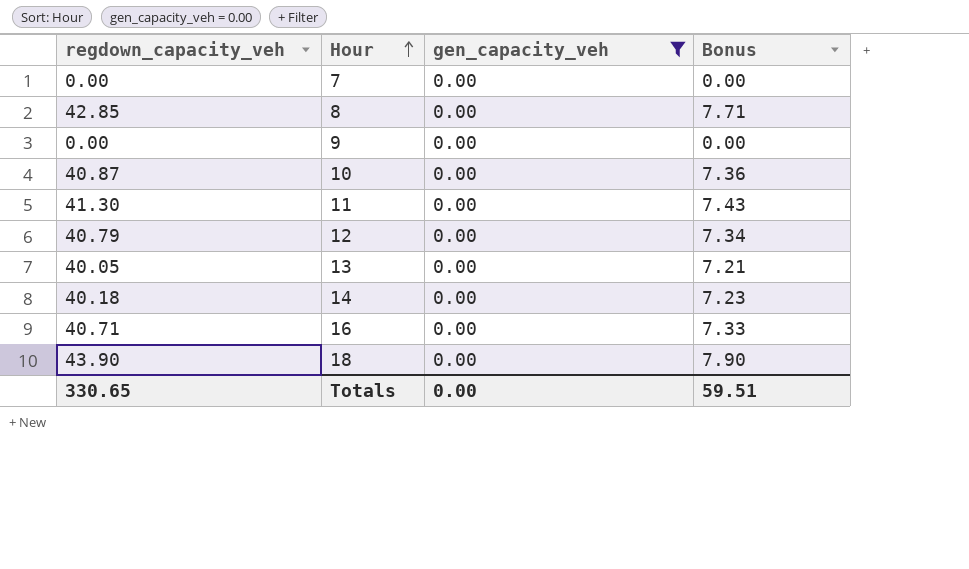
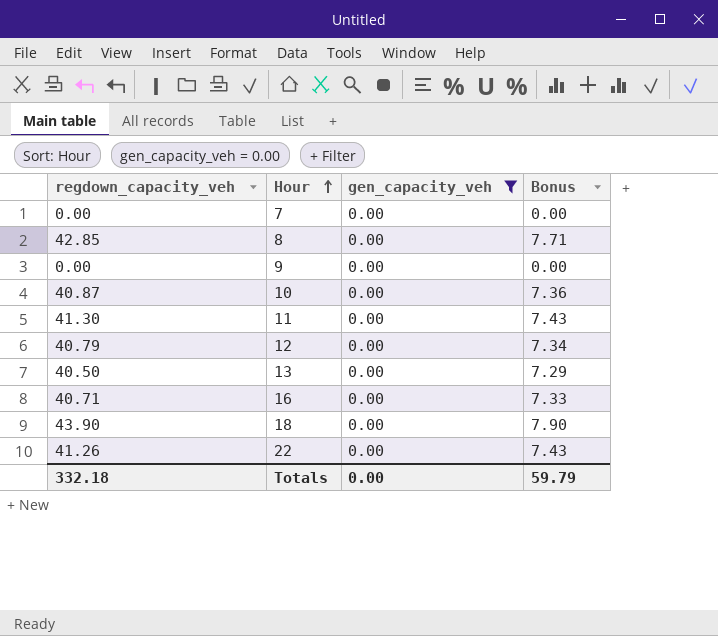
row 14: 40.18 | 0.00 | 7.23 -> none
13 | regdown_capacity_veh: 40.05 -> 40.50
13 | Bonus: 7.21 -> 7.29
row 22: none -> 41.26 | 0.00 | 7.43
Totals | regdown_capacity_veh: 330.65 -> 332.18
Totals | Bonus: 59.51 -> 59.79

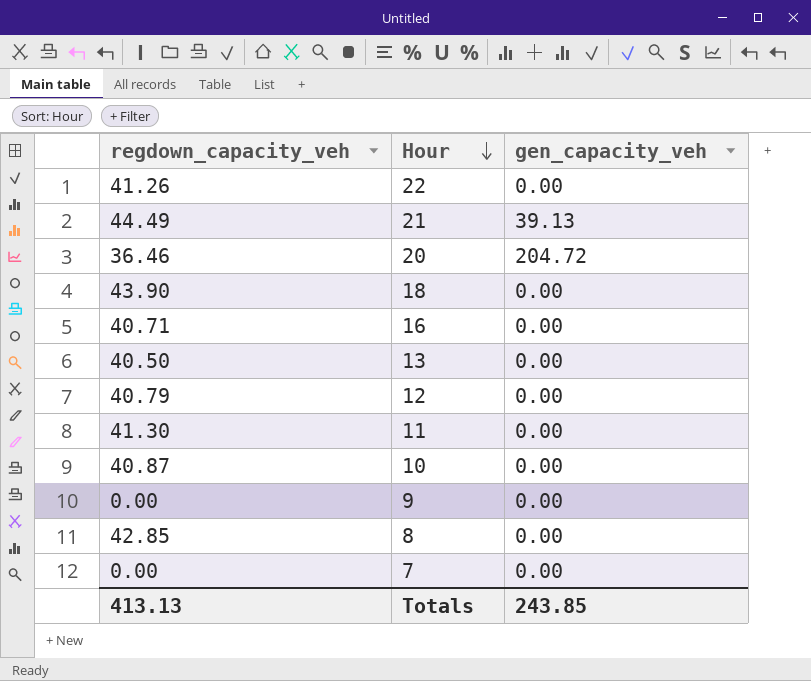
filter: gen_capacity_veh = 0.00 -> none
row order: Hour ascending -> Hour descending
column Bonus | formula: [regdown_capacity_veh] * 0.18 -> none
Totals | regdown_capacity_veh: 332.18 -> 413.13
Totals | gen_capacity_veh: 0.00 -> 243.85

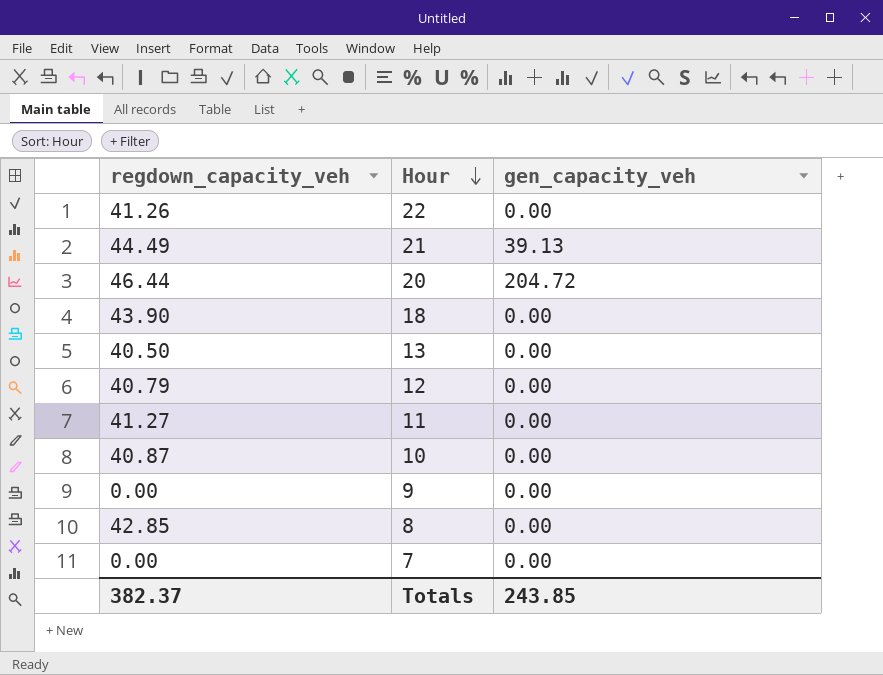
row 16: 40.71 | 0.00 -> none
20 | regdown_capacity_veh: 36.46 -> 46.44
11 | regdown_capacity_veh: 41.30 -> 41.27
Totals | regdown_capacity_veh: 413.13 -> 382.37

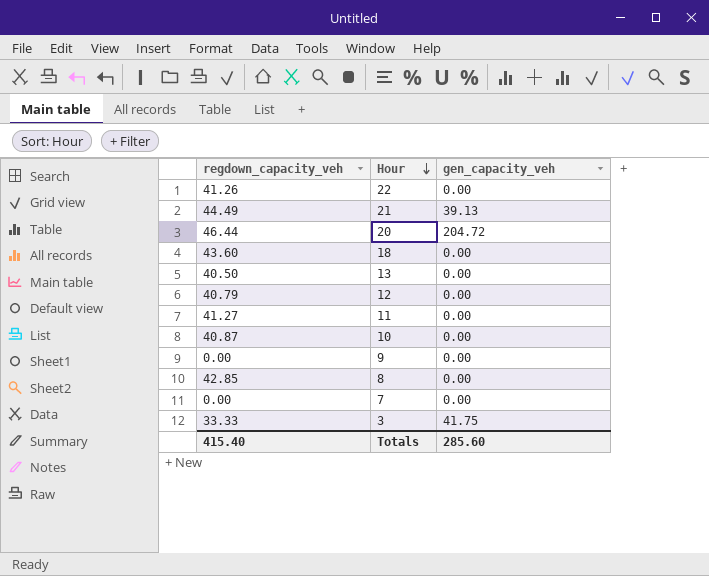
18 | regdown_capacity_veh: 43.90 -> 43.60
row 3: none -> 33.33 | 41.75
Totals | regdown_capacity_veh: 382.37 -> 415.40
Totals | gen_capacity_veh: 243.85 -> 285.60

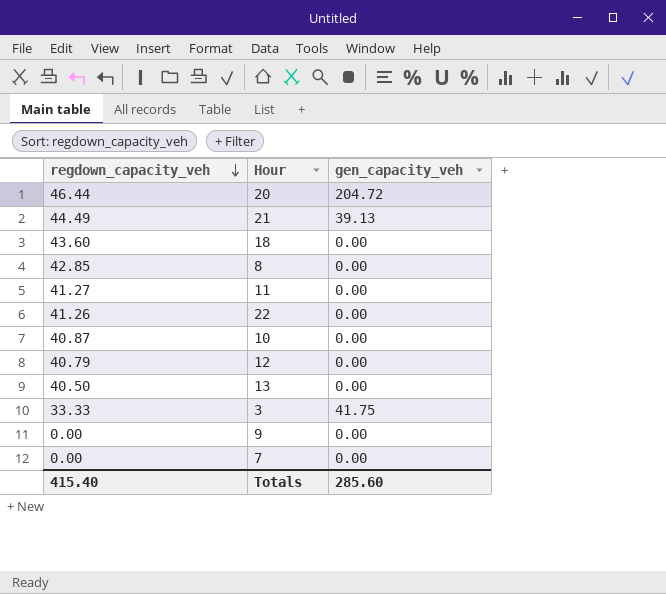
row order: Hour descending -> regdown_capacity_veh descending

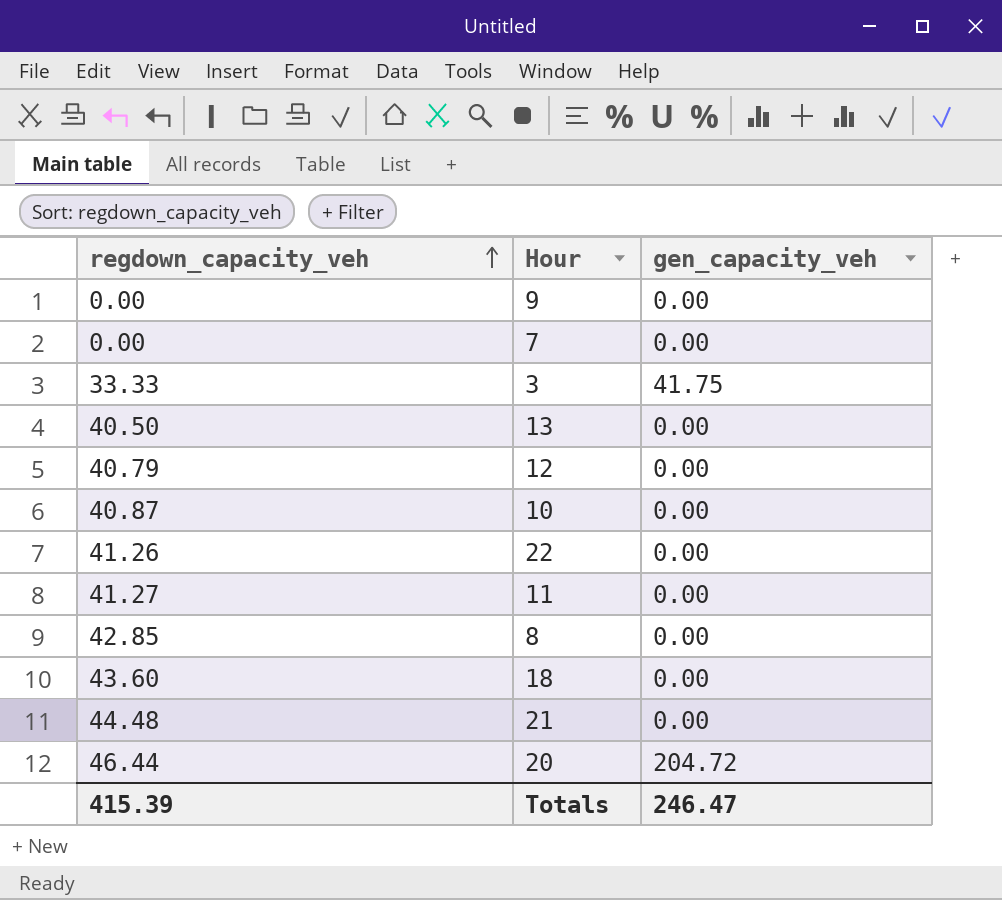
row order: regdown_capacity_veh descending -> regdown_capacity_veh ascending
21 | regdown_capacity_veh: 44.49 -> 44.48
21 | gen_capacity_veh: 39.13 -> 0.00
Totals | regdown_capacity_veh: 415.40 -> 415.39
Totals | gen_capacity_veh: 285.60 -> 246.47

